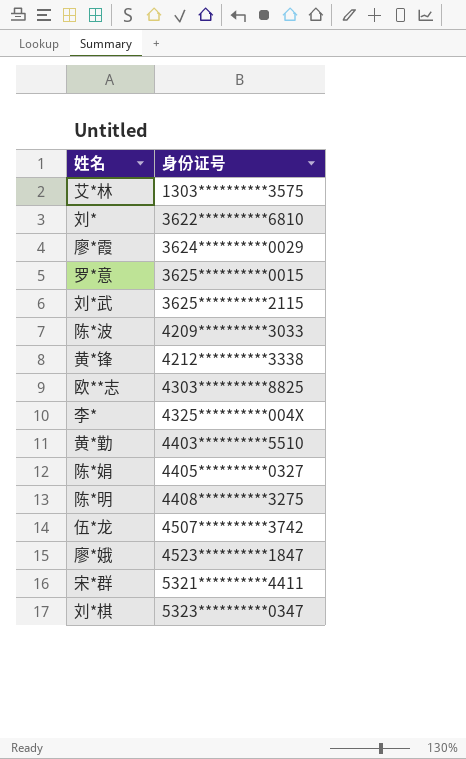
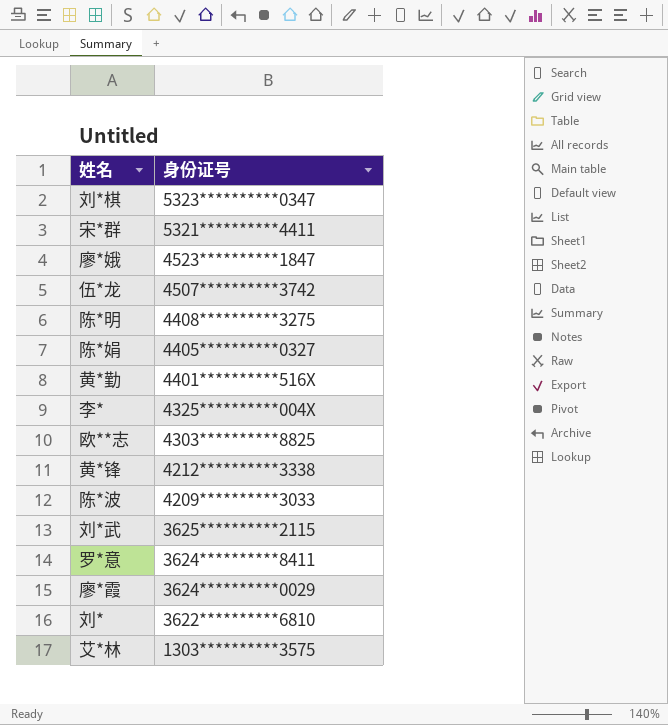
row order: 身份证号 ascending -> 身份证号 descending
黄*勤 | 身份证号: 4403**********5510 -> 4401**********516X
罗*意 | 身份证号: 3625**********0015 -> 3624**********8411

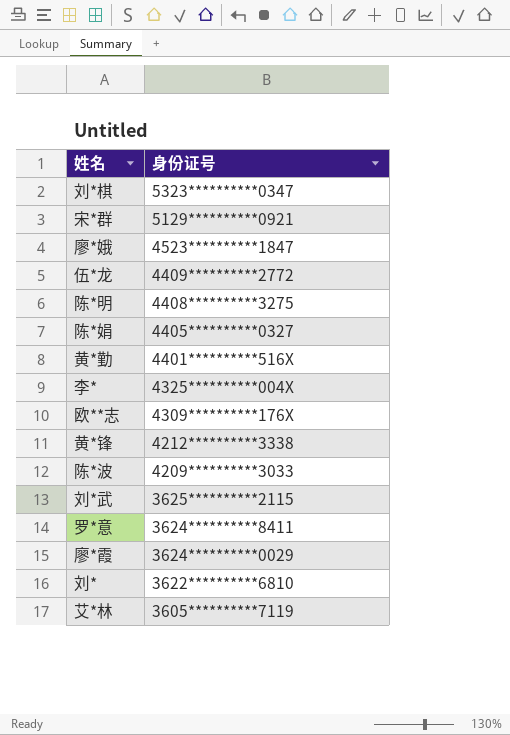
宋*群 | 身份证号: 5321**********4411 -> 5129**********0921
伍*龙 | 身份证号: 4507**********3742 -> 4409**********2772
欧**志 | 身份证号: 4303**********8825 -> 4309**********176X
艾*林 | 身份证号: 1303**********3575 -> 3605**********7119

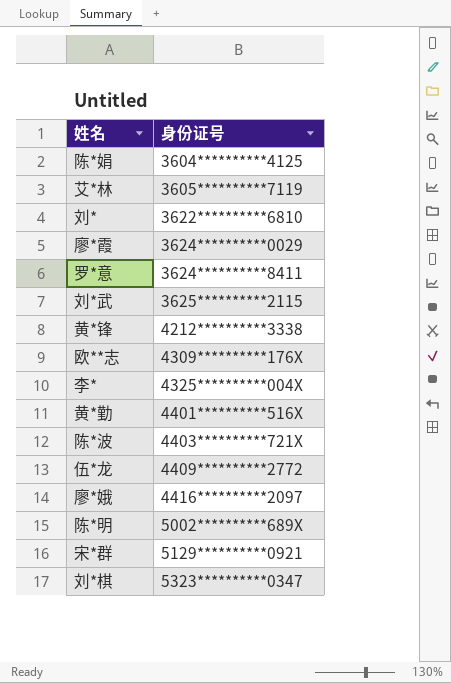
row order: 身份证号 descending -> 身份证号 ascending
陈*娟 | 身份证号: 4405**********0327 -> 3604**********4125
陈*波 | 身份证号: 4209**********3033 -> 4403**********721X
廖*娥 | 身份证号: 4523**********1847 -> 4416**********2097
陈*明 | 身份证号: 4408**********3275 -> 5002**********689X

